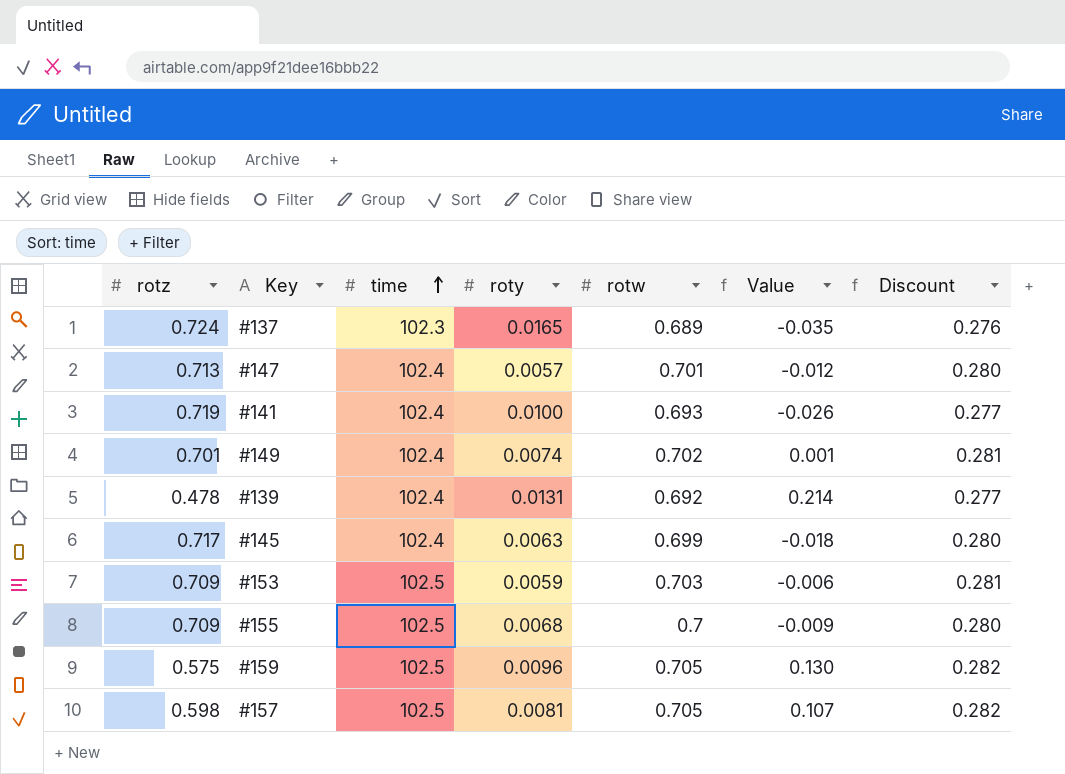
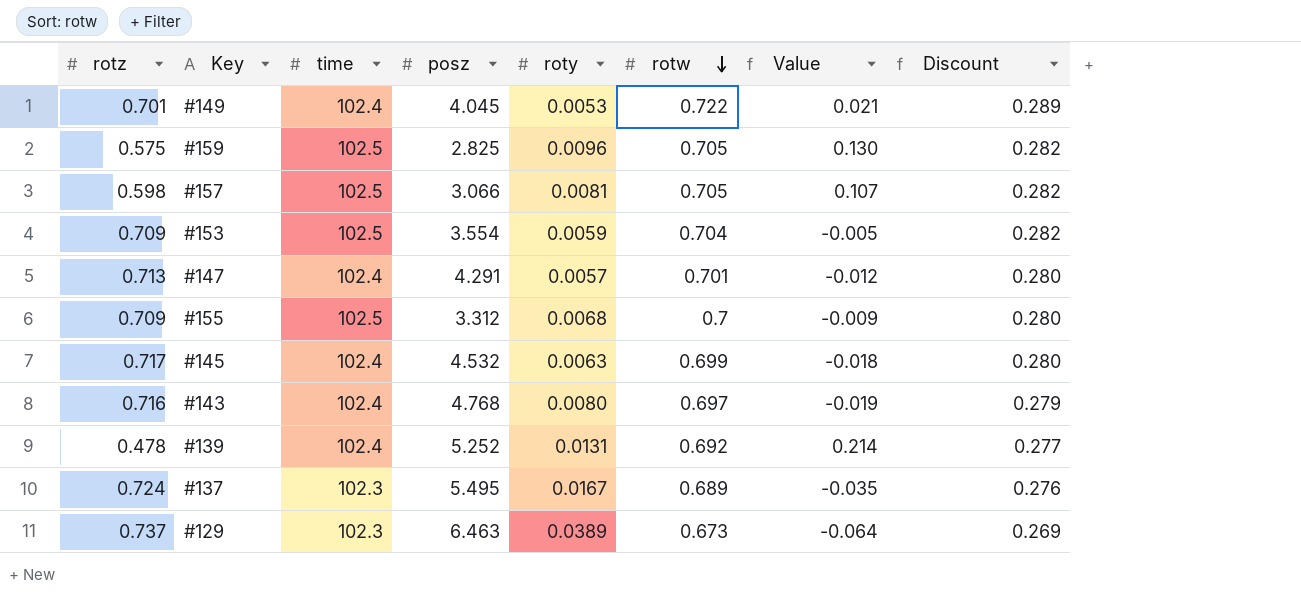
row order: time ascending -> rotw descending
column posz | position: none -> 4
row #141: 0.719 | 102.4 | 0.0100 | 0.693 | -0.026 | 0.277 -> none
#149 | roty: 0.0074 -> 0.0053
#149 | rotw: 0.702 -> 0.722
#149 | Value: 0.001 -> 0.021
#149 | Discount: 0.281 -> 0.289
#153 | rotw: 0.703 -> 0.704
#153 | Value: -0.006 -> -0.005
#153 | Discount: 0.281 -> 0.282
row #143: none -> 0.716 | 102.4 | 4.768 | 0.0080 | 0.697 | -0.019 | 0.279
#137 | roty: 0.0165 -> 0.0167
row #129: none -> 0.737 | 102.3 | 6.463 | 0.0389 | 0.673 | -0.064 | 0.269

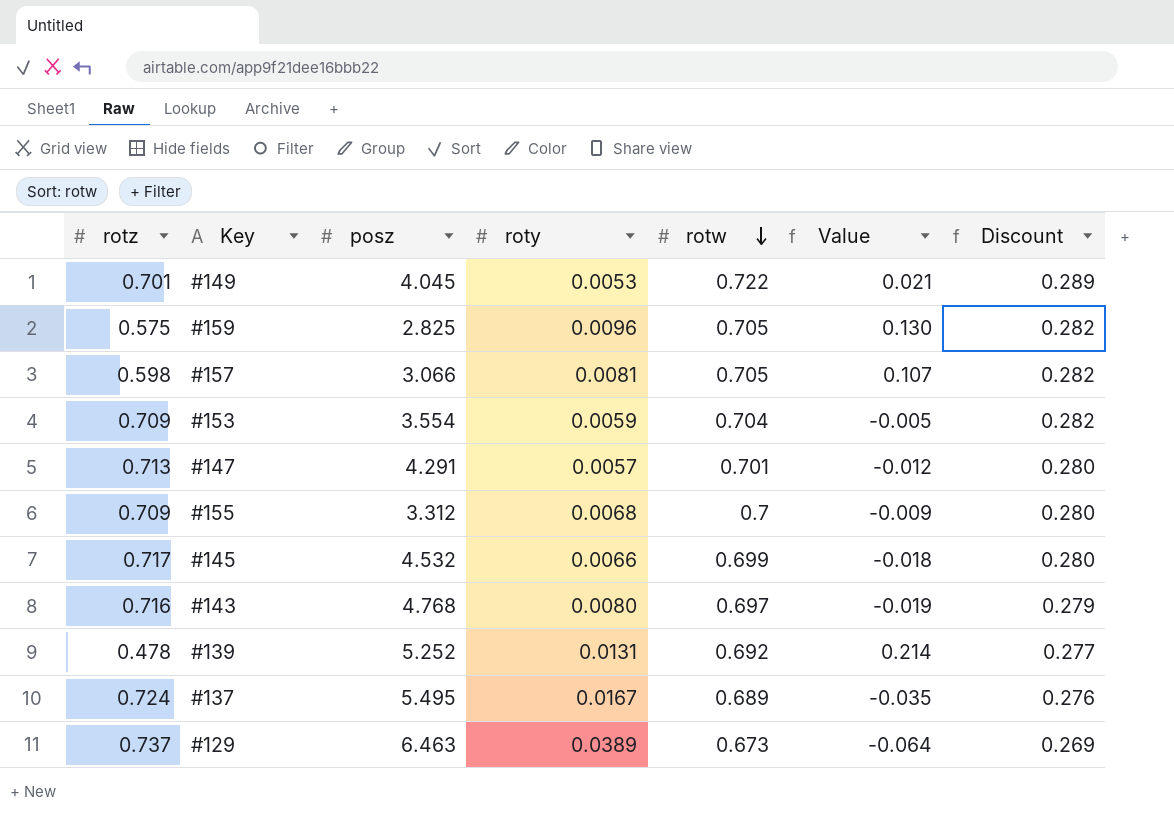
column time | position: 3 -> none
#145 | roty: 0.0063 -> 0.0066

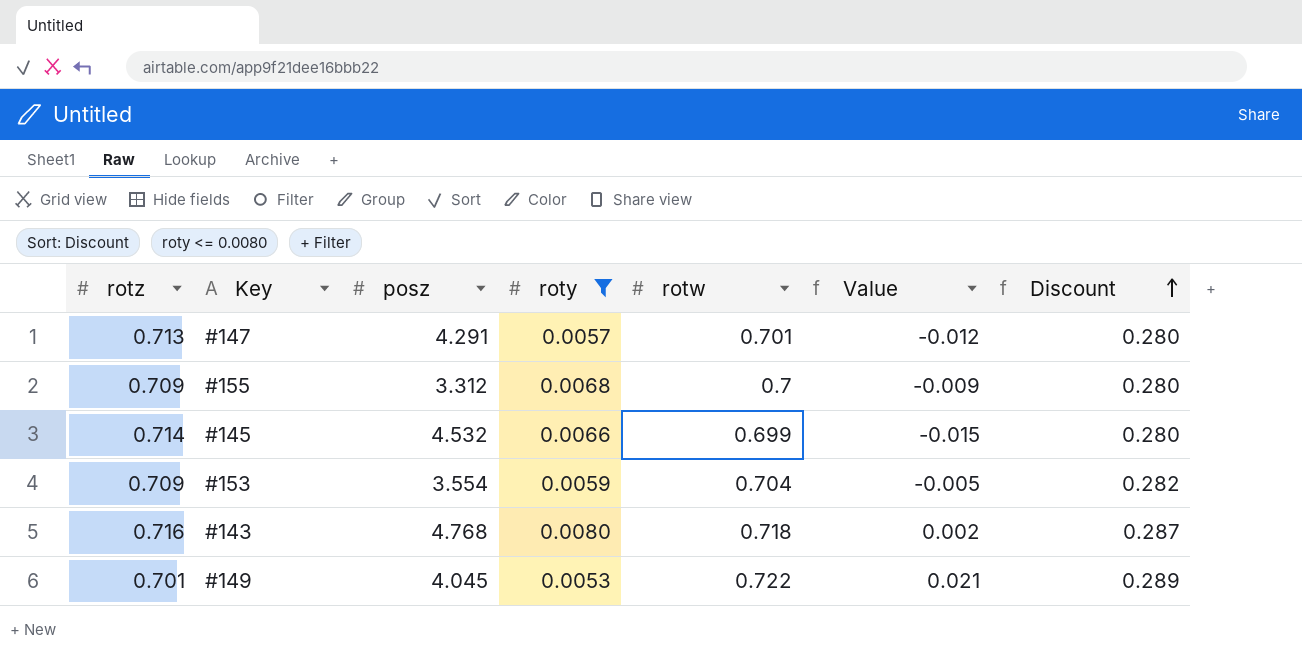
filter: none -> roty <= 0.0080
row order: rotw descending -> Discount ascending
#145 | rotz: 0.717 -> 0.714
#145 | Value: -0.018 -> -0.015
#143 | rotw: 0.697 -> 0.718
#143 | Value: -0.019 -> 0.002
#143 | Discount: 0.279 -> 0.287

